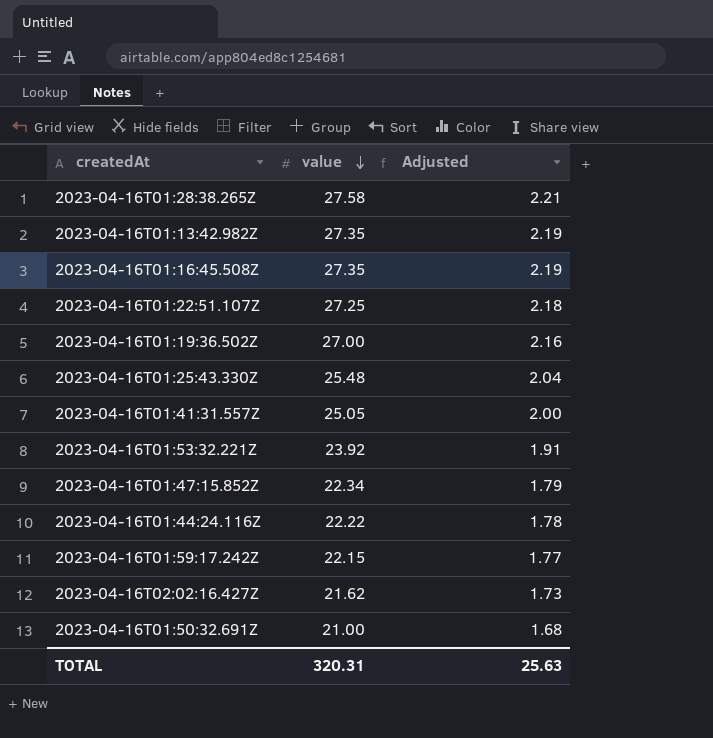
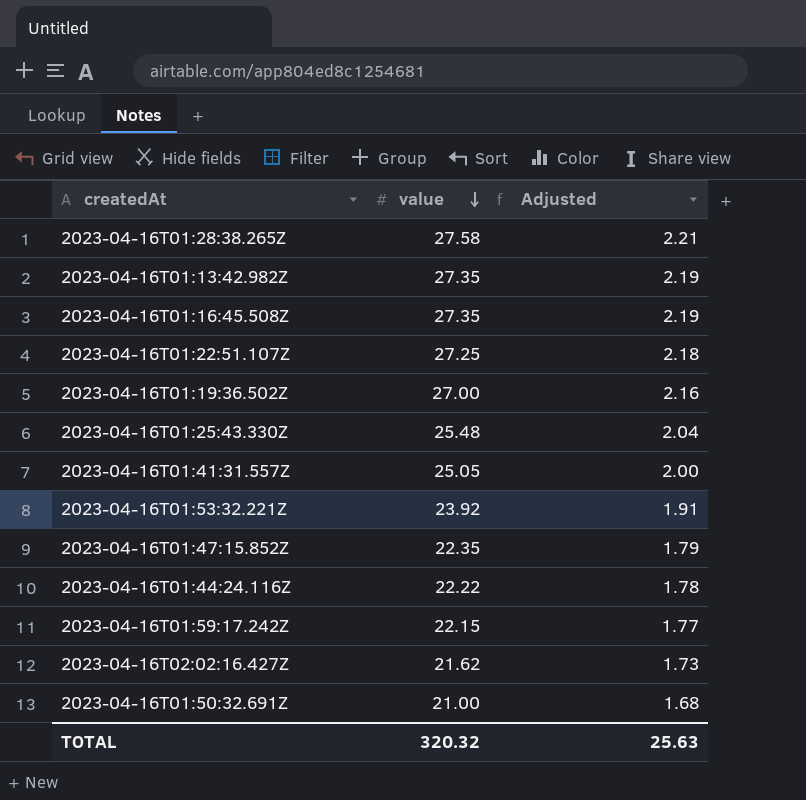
2023-04-16T01:47:15.852Z | value: 22.34 -> 22.35
TOTAL | value: 320.31 -> 320.32

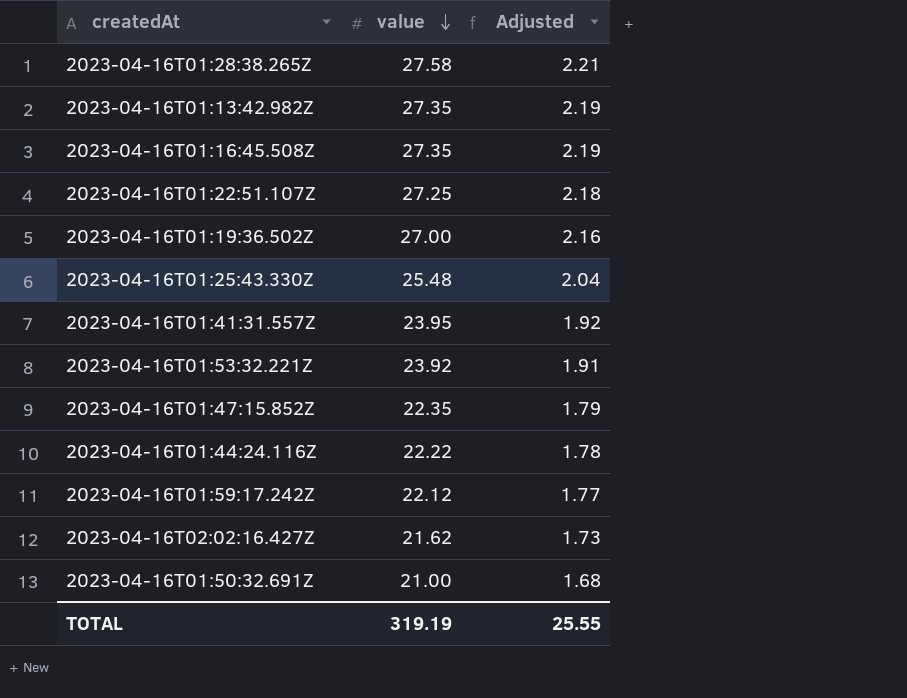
2023-04-16T01:41:31.557Z | value: 25.05 -> 23.95
2023-04-16T01:41:31.557Z | Adjusted: 2.00 -> 1.92
2023-04-16T01:59:17.242Z | value: 22.15 -> 22.12
TOTAL | value: 320.32 -> 319.19
TOTAL | Adjusted: 25.63 -> 25.55

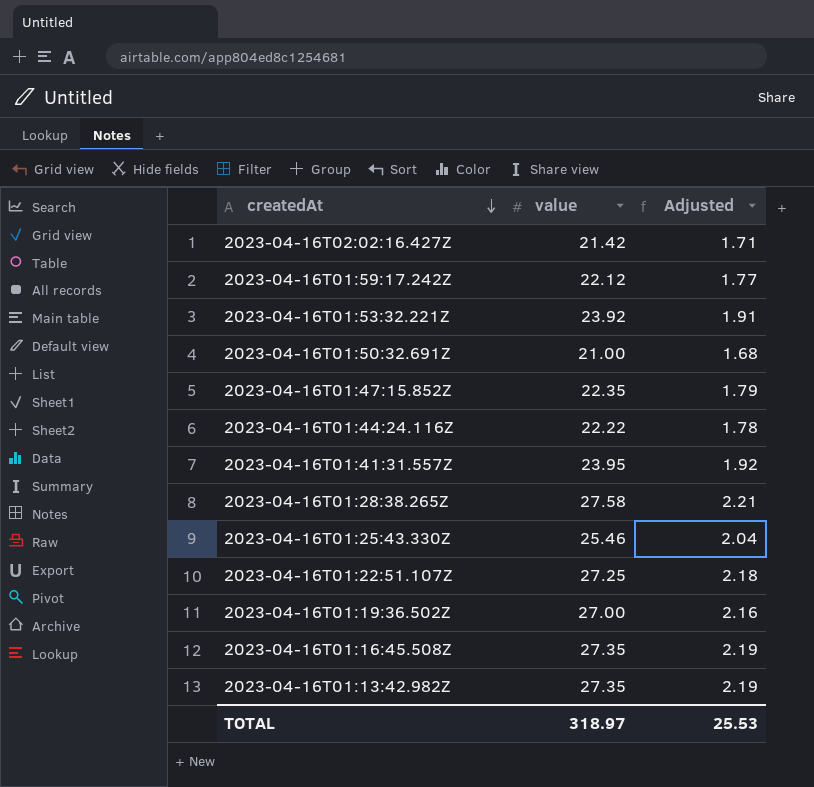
row order: value descending -> createdAt descending
2023-04-16T02:02:16.427Z | value: 21.62 -> 21.42
2023-04-16T02:02:16.427Z | Adjusted: 1.73 -> 1.71
2023-04-16T01:25:43.330Z | value: 25.48 -> 25.46
TOTAL | value: 319.19 -> 318.97
TOTAL | Adjusted: 25.55 -> 25.53

